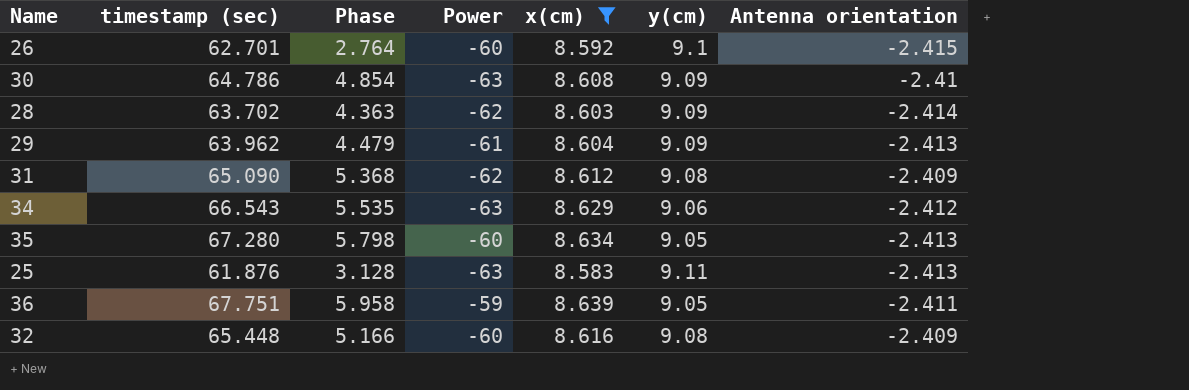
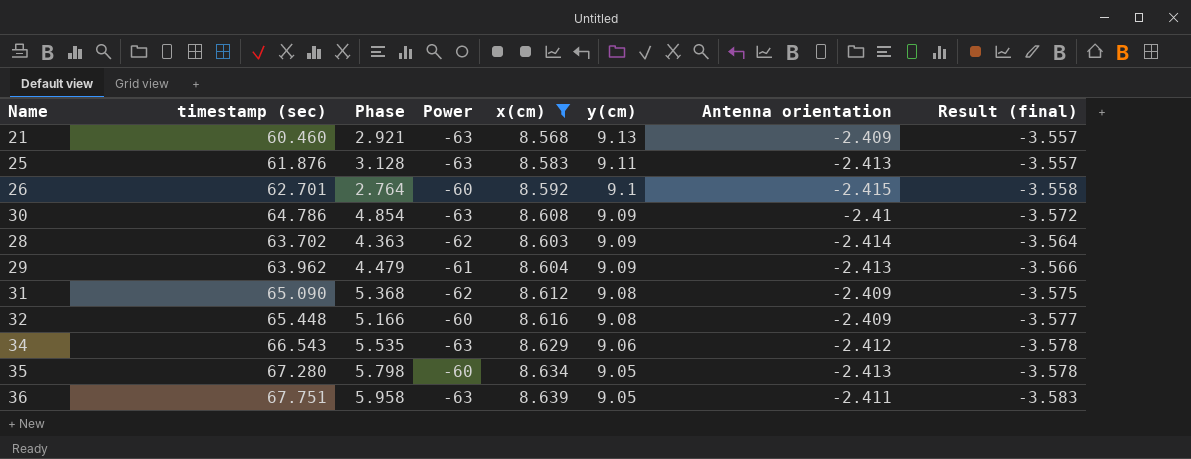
row order: none -> y(cm) descending
column Result (final) | formula: none -> [x(cm)] / [Antenna orientation]
row 21: none -> 60.460 | 2.921 | -63 | 8.568 | 9.13 | -2.409 | -3.557
36 | Power: -59 -> -63

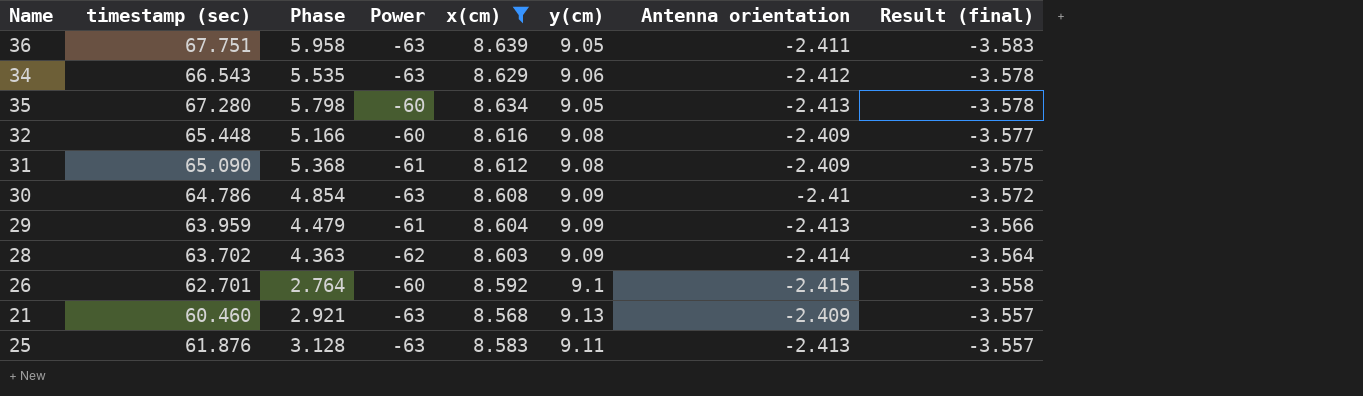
row order: y(cm) descending -> Result (final) ascending
31 | Power: -62 -> -61
29 | timestamp (sec): 63.962 -> 63.959

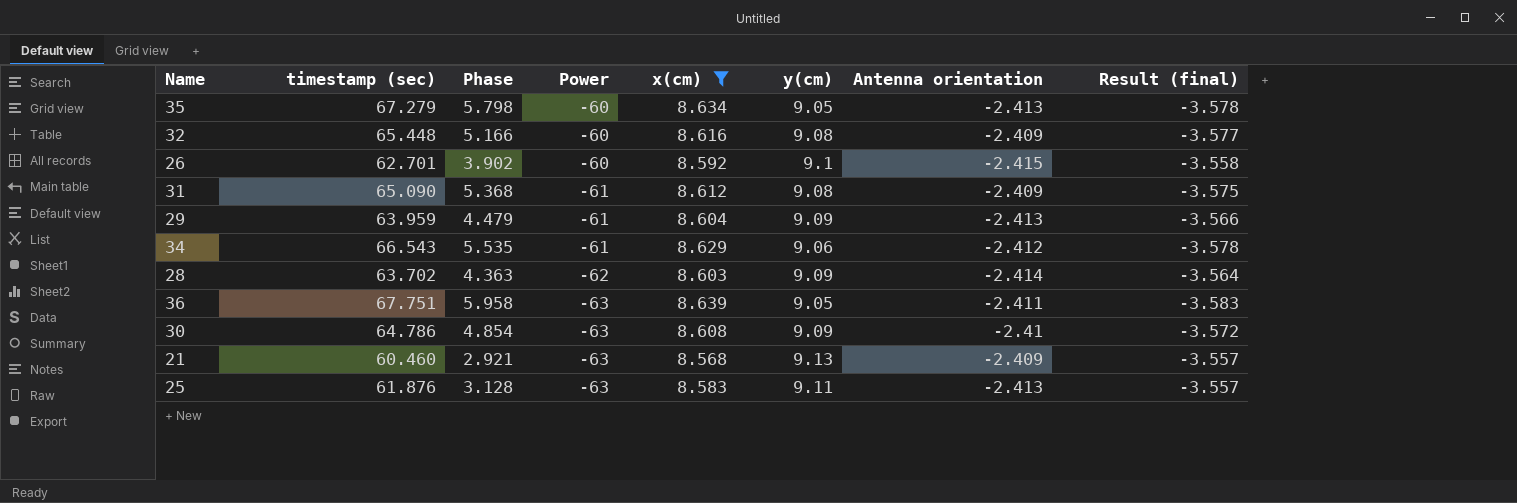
row order: Result (final) ascending -> Power descending
35 | timestamp (sec): 67.280 -> 67.279
26 | Phase: 2.764 -> 3.902
34 | Power: -63 -> -61

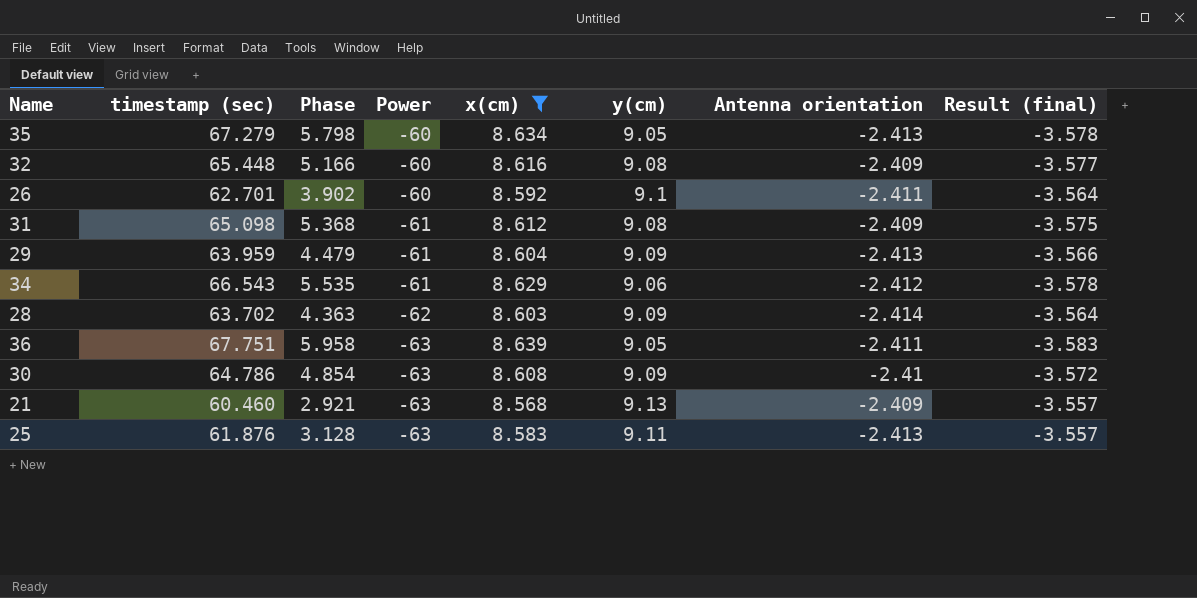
26 | Antenna orientation: -2.415 -> -2.411
26 | Result (final): -3.558 -> -3.564
31 | timestamp (sec): 65.090 -> 65.098

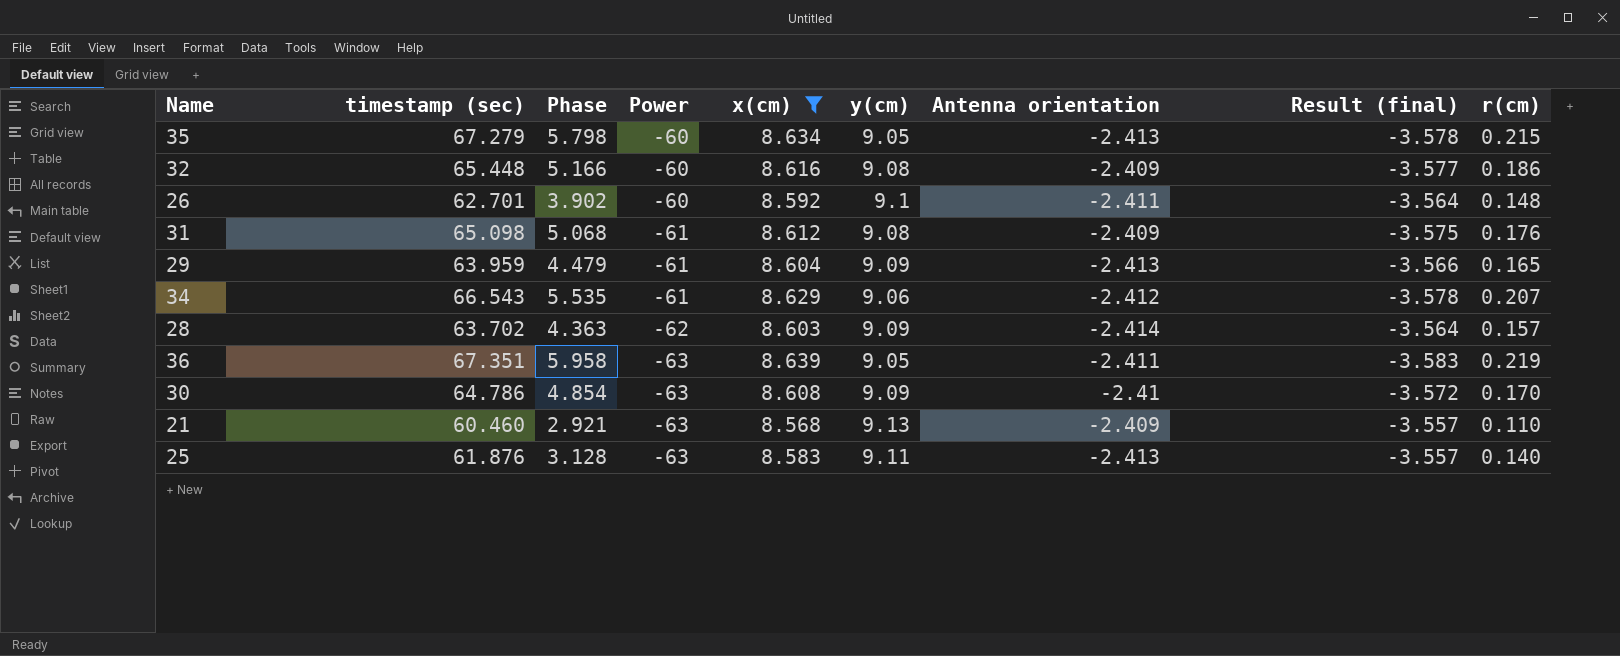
column r(cm) | position: none -> 9
31 | Phase: 5.368 -> 5.068
36 | timestamp (sec): 67.751 -> 67.351

